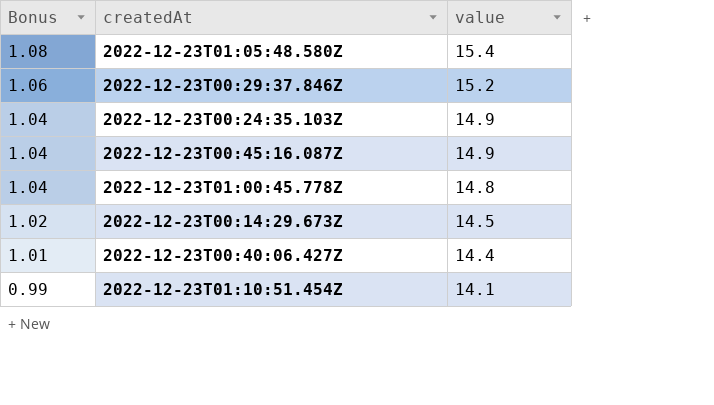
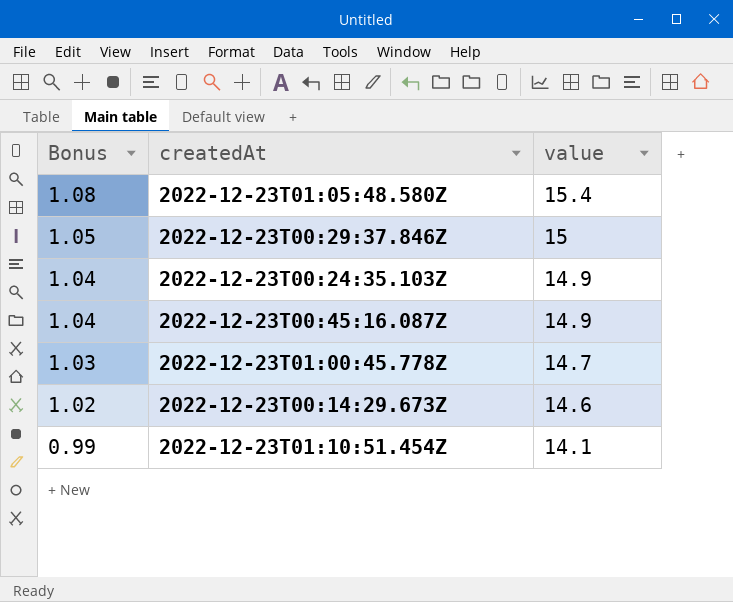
row 2022-12-23T00:40:06.427Z: 1.01 | 14.4 -> none
2022-12-23T00:29:37.846Z | Bonus: 1.06 -> 1.05
2022-12-23T00:29:37.846Z | value: 15.2 -> 15
2022-12-23T01:00:45.778Z | Bonus: 1.04 -> 1.03
2022-12-23T01:00:45.778Z | value: 14.8 -> 14.7
2022-12-23T00:14:29.673Z | value: 14.5 -> 14.6

